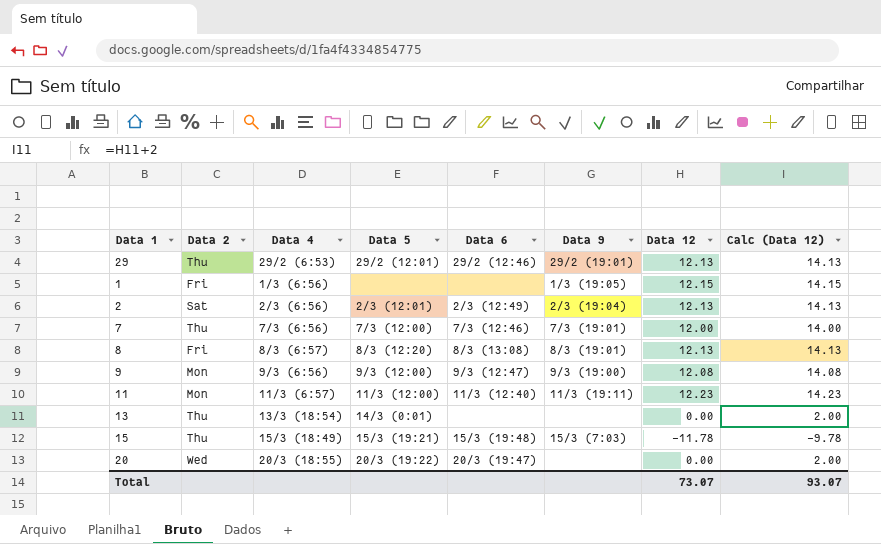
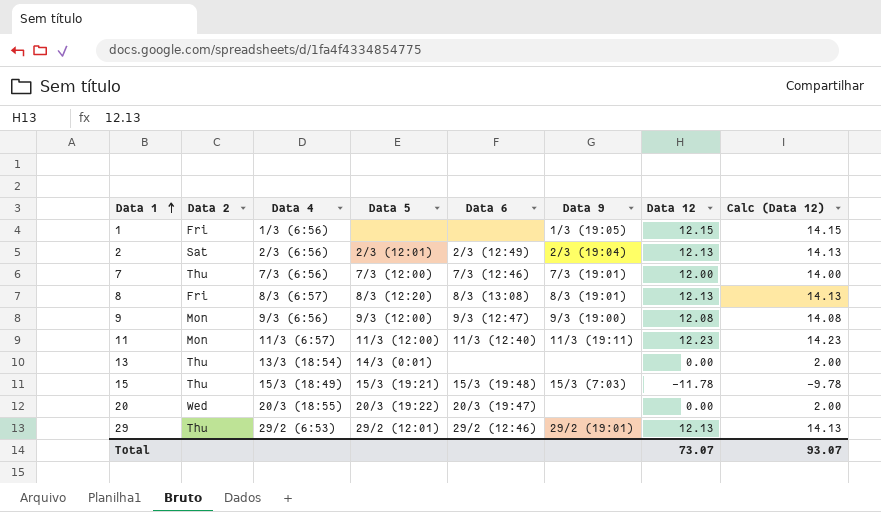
row order: none -> Data 1 ascending

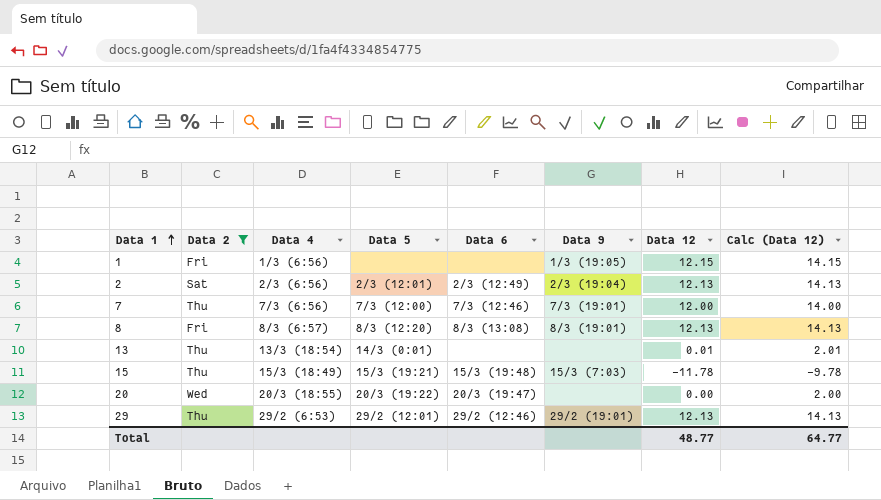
filter: none -> Data 2 != Mon
13 | Data 12: 0.00 -> 0.01
13 | Calc (Data 12): 2.00 -> 2.01
Total | Data 12: 73.07 -> 48.77
Total | Calc (Data 12): 93.07 -> 64.77

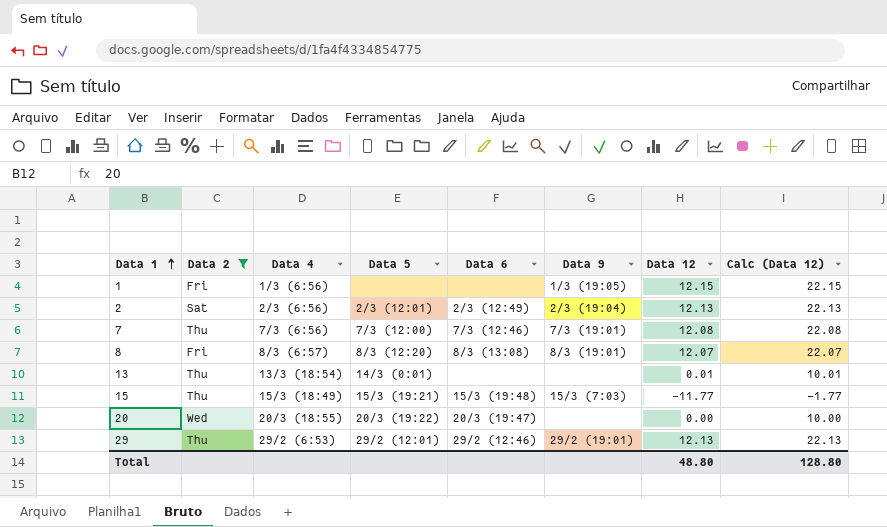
column Calc (Data 12) | formula: [Data 12] + 2 -> [Data 12] + 10
7 | Data 12: 12.00 -> 12.08
8 | Data 12: 12.13 -> 12.07
15 | Data 12: -11.78 -> -11.77
Total | Data 12: 48.77 -> 48.80
Total | Calc (Data 12): 64.77 -> 128.80

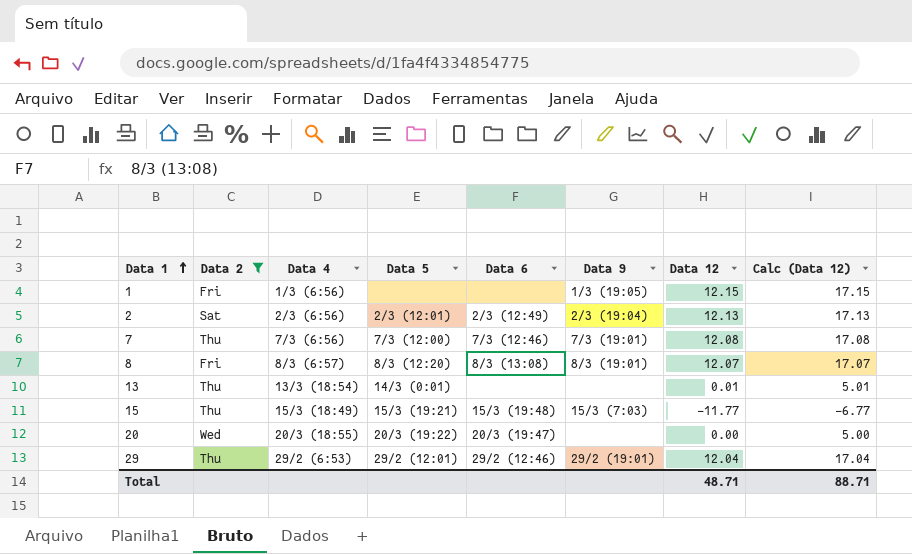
column Calc (Data 12) | formula: [Data 12] + 10 -> [Data 12] + 5
29 | Data 12: 12.13 -> 12.04
Total | Data 12: 48.80 -> 48.71
Total | Calc (Data 12): 128.80 -> 88.71

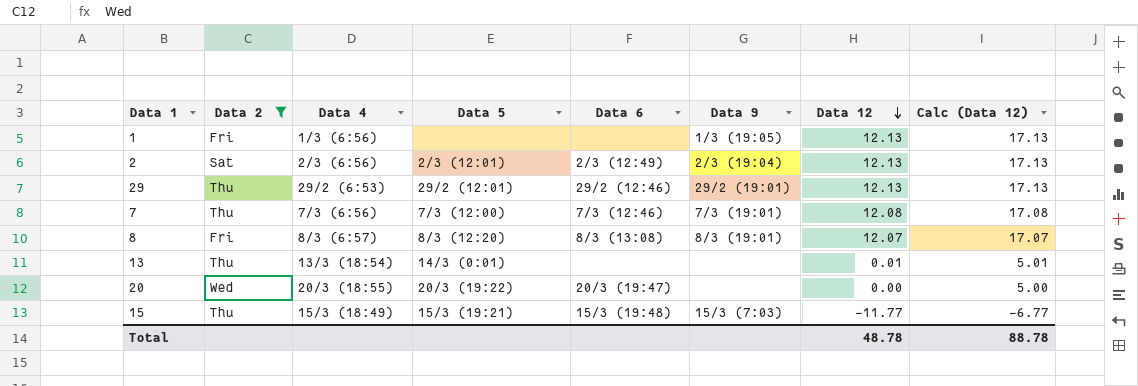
row order: Data 1 ascending -> Data 12 descending
1 | Data 12: 12.15 -> 12.13
1 | Calc (Data 12): 17.15 -> 17.13
29 | Data 12: 12.04 -> 12.13
29 | Calc (Data 12): 17.04 -> 17.13
Total | Data 12: 48.71 -> 48.78
Total | Calc (Data 12): 88.71 -> 88.78

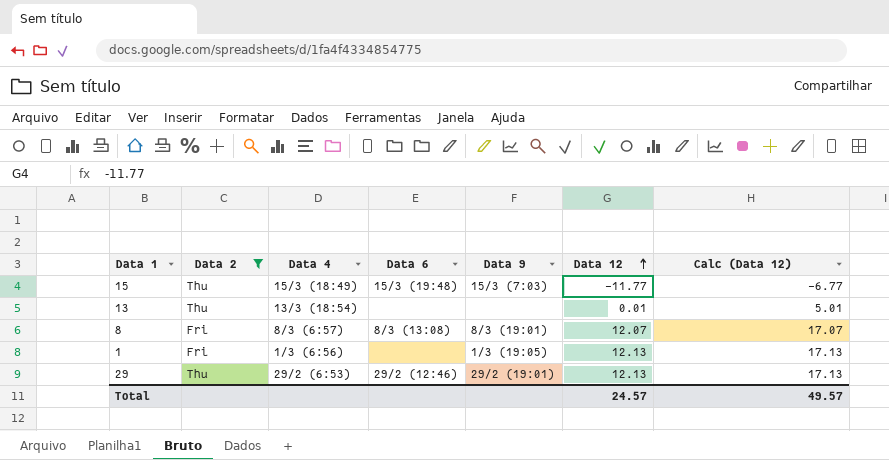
row order: Data 12 descending -> Data 12 ascending
column Data 5 | position: 4 -> none
row 2: Sat | 2/3 (6:56) | 2/3 (12:01) | 2/3 (12:49) | 2/3 (19:04) | 12.13 | 17.13 -> none
row 7: Thu | 7/3 (6:56) | 7/3 (12:00) | 7/3 (12:46) | 7/3 (19:01) | 12.08 | 17.08 -> none
row 20: Wed | 20/3 (18:55) | 20/3 (19:22) | 20/3 (19:47) | none | 0.00 | 5.00 -> none
Total | Data 12: 48.78 -> 24.57
Total | Calc (Data 12): 88.78 -> 49.57

